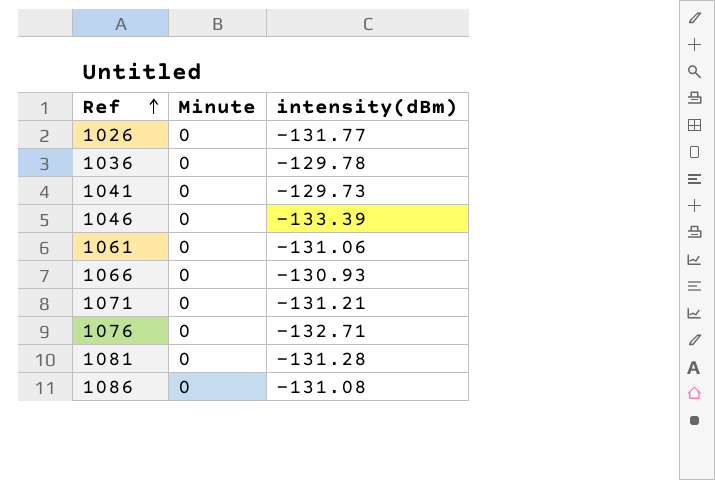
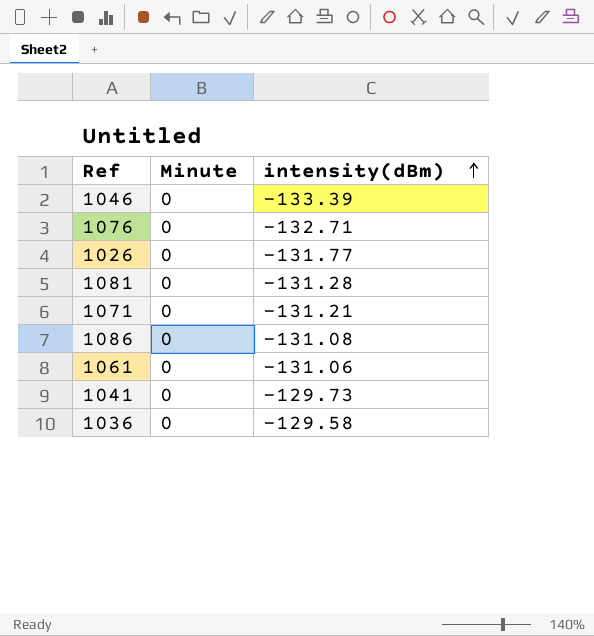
row order: Ref ascending -> intensity(dBm) ascending
row 1066: 0 | -130.93 -> none
1036 | intensity(dBm): -129.78 -> -129.58

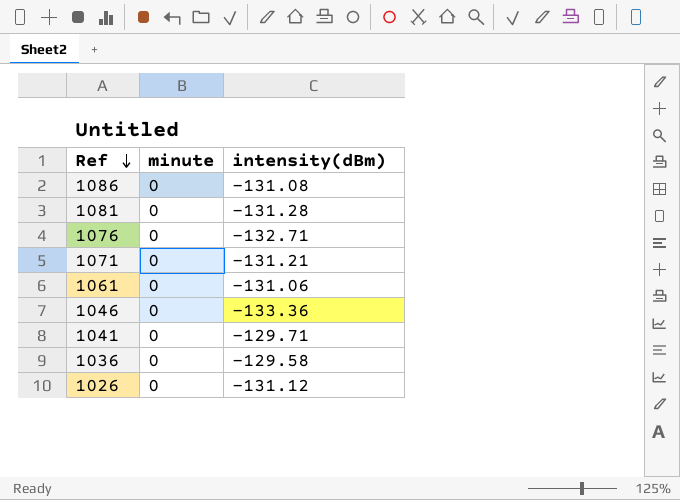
row order: intensity(dBm) ascending -> Ref descending
column name: Minute -> minute
1046 | intensity(dBm): -133.39 -> -133.36
1041 | intensity(dBm): -129.73 -> -129.71
1026 | intensity(dBm): -131.77 -> -131.12

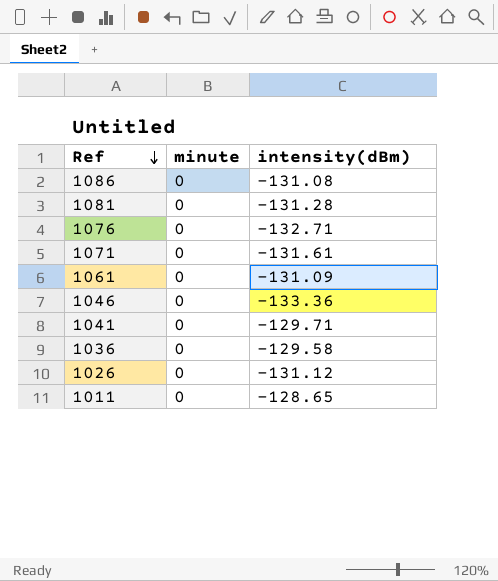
1071 | intensity(dBm): -131.21 -> -131.61
1061 | intensity(dBm): -131.06 -> -131.09
row 1011: none -> 0 | -128.65

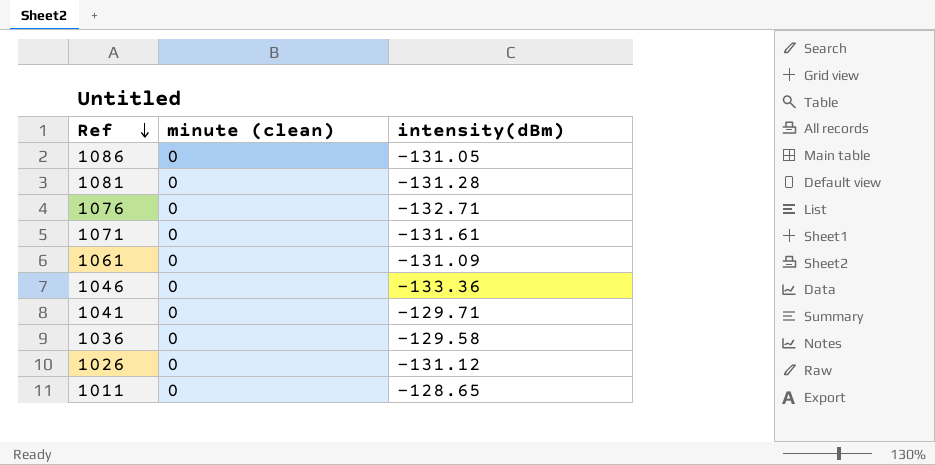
column name: minute -> minute (clean)
1086 | intensity(dBm): -131.08 -> -131.05

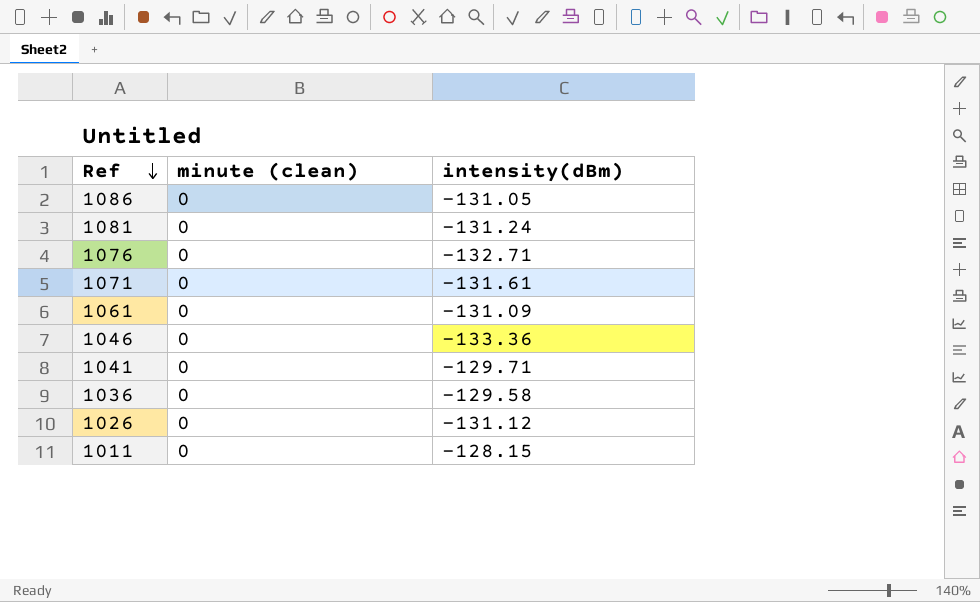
1081 | intensity(dBm): -131.28 -> -131.24
1011 | intensity(dBm): -128.65 -> -128.15

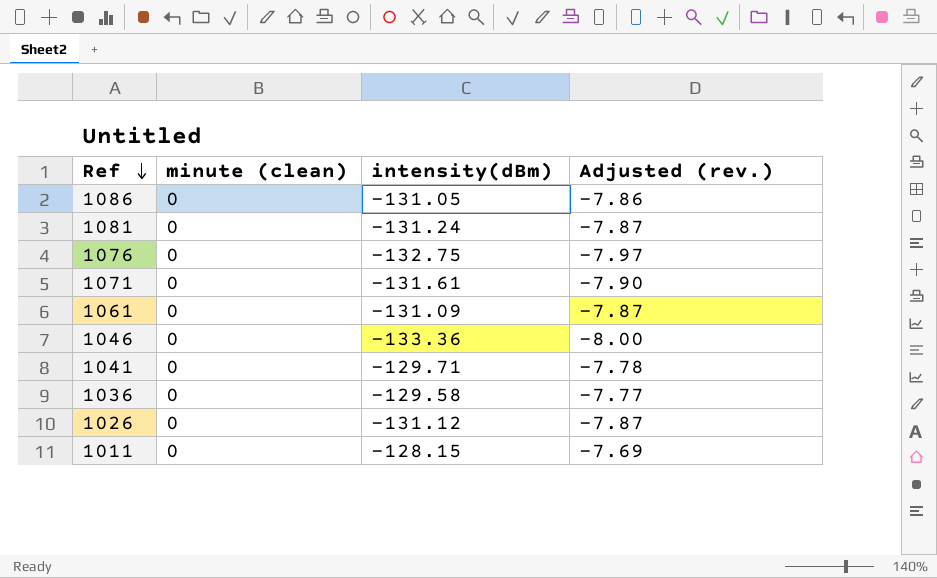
column Adjusted (rev.) | formula: none -> [intensity(dBm)] * 0.06
1076 | intensity(dBm): -132.71 -> -132.75

